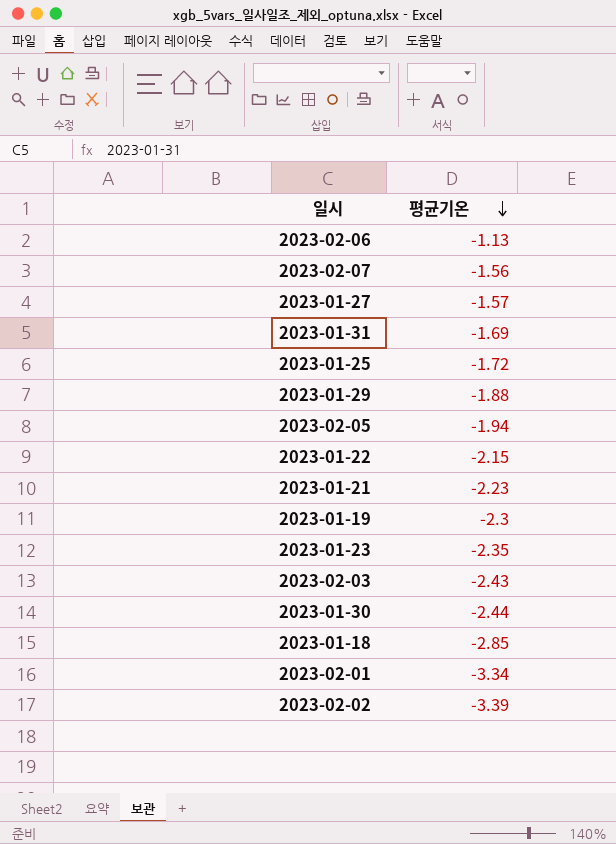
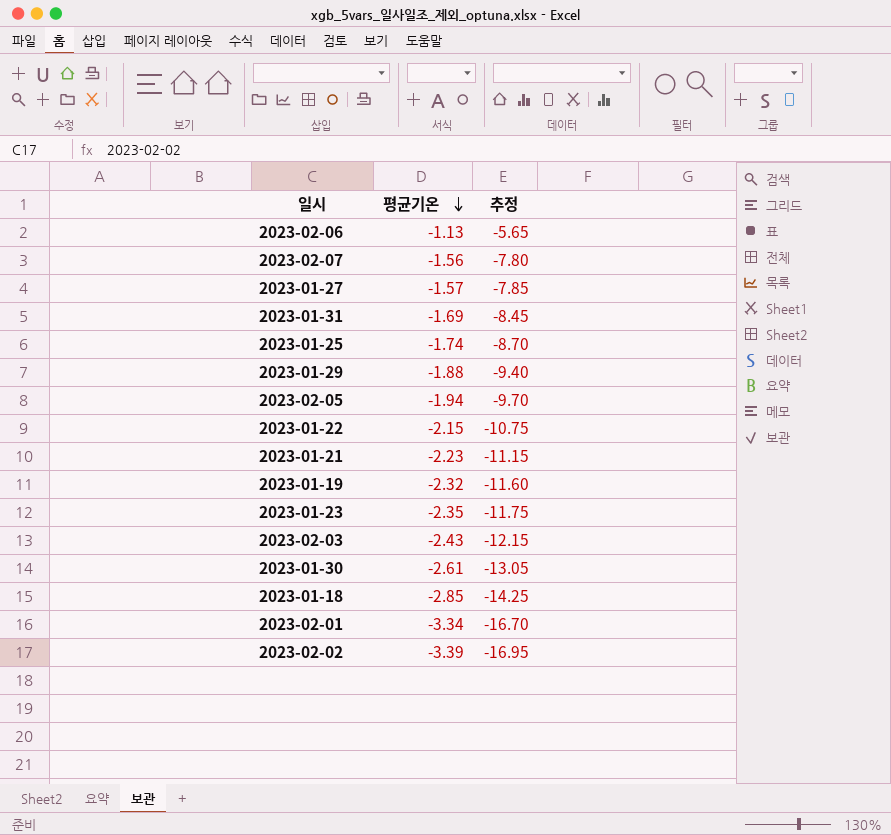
column 추정 | formula: none -> [평균기온] * 5
2023-01-25 | 평균기온: -1.72 -> -1.74
2023-01-19 | 평균기온: -2.3 -> -2.32
2023-01-30 | 평균기온: -2.44 -> -2.61

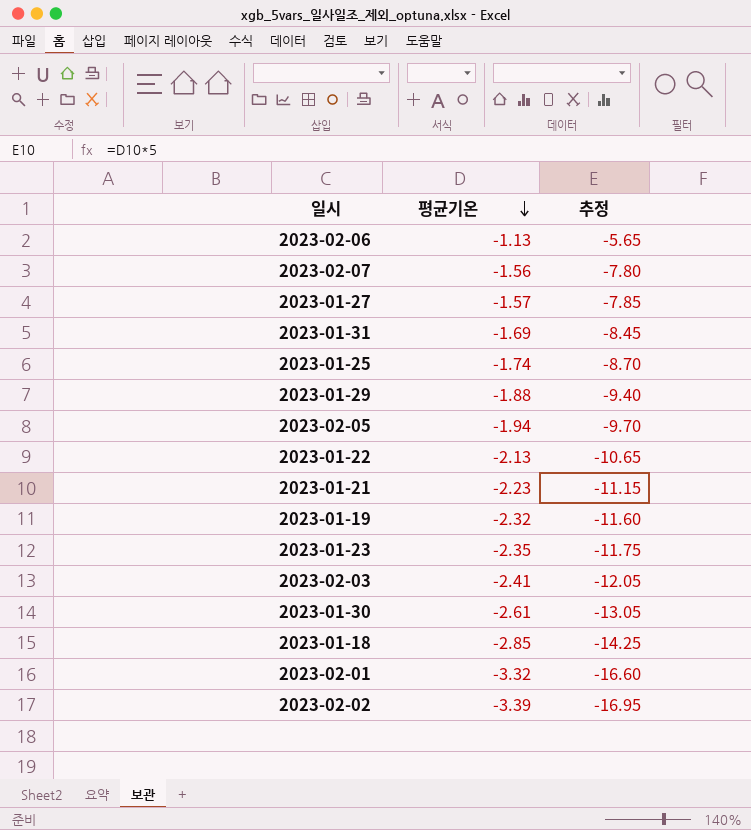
2023-01-22 | 평균기온: -2.15 -> -2.13
2023-01-22 | 추정: -10.75 -> -10.65
2023-02-03 | 평균기온: -2.43 -> -2.41
2023-02-03 | 추정: -12.15 -> -12.05
2023-02-01 | 평균기온: -3.34 -> -3.32
2023-02-01 | 추정: -16.70 -> -16.60

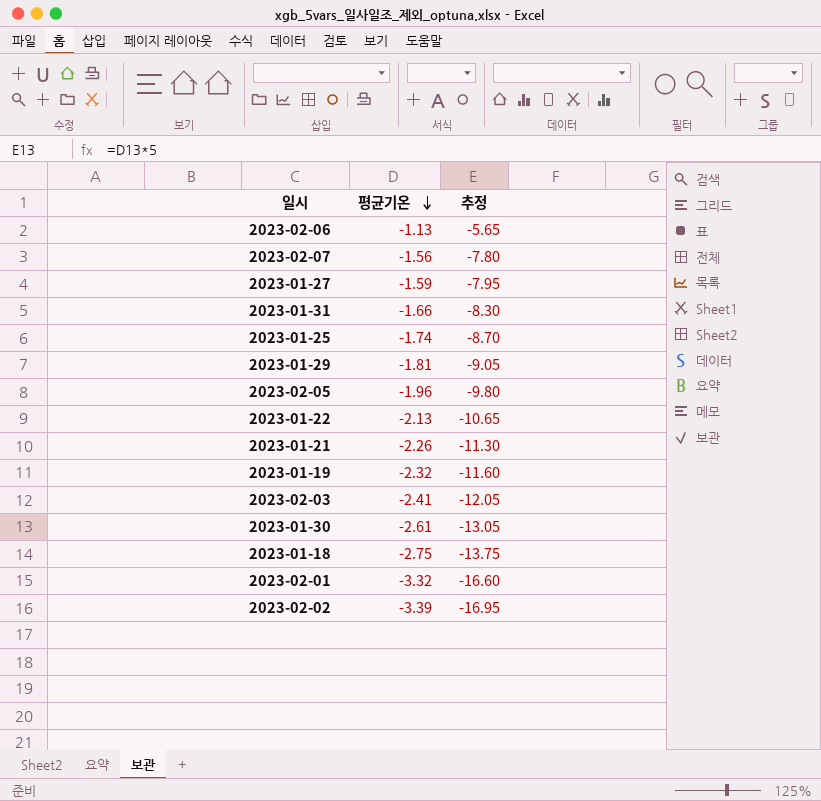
row 2023-01-23: -2.35 | -11.75 -> none
2023-01-27 | 평균기온: -1.57 -> -1.59
2023-01-27 | 추정: -7.85 -> -7.95
2023-01-31 | 평균기온: -1.69 -> -1.66
2023-01-31 | 추정: -8.45 -> -8.30
2023-01-29 | 평균기온: -1.88 -> -1.81
2023-01-29 | 추정: -9.40 -> -9.05
2023-02-05 | 평균기온: -1.94 -> -1.96
2023-02-05 | 추정: -9.70 -> -9.80
2023-01-21 | 평균기온: -2.23 -> -2.26
2023-01-21 | 추정: -11.15 -> -11.30
2023-01-18 | 평균기온: -2.85 -> -2.75
2023-01-18 | 추정: -14.25 -> -13.75

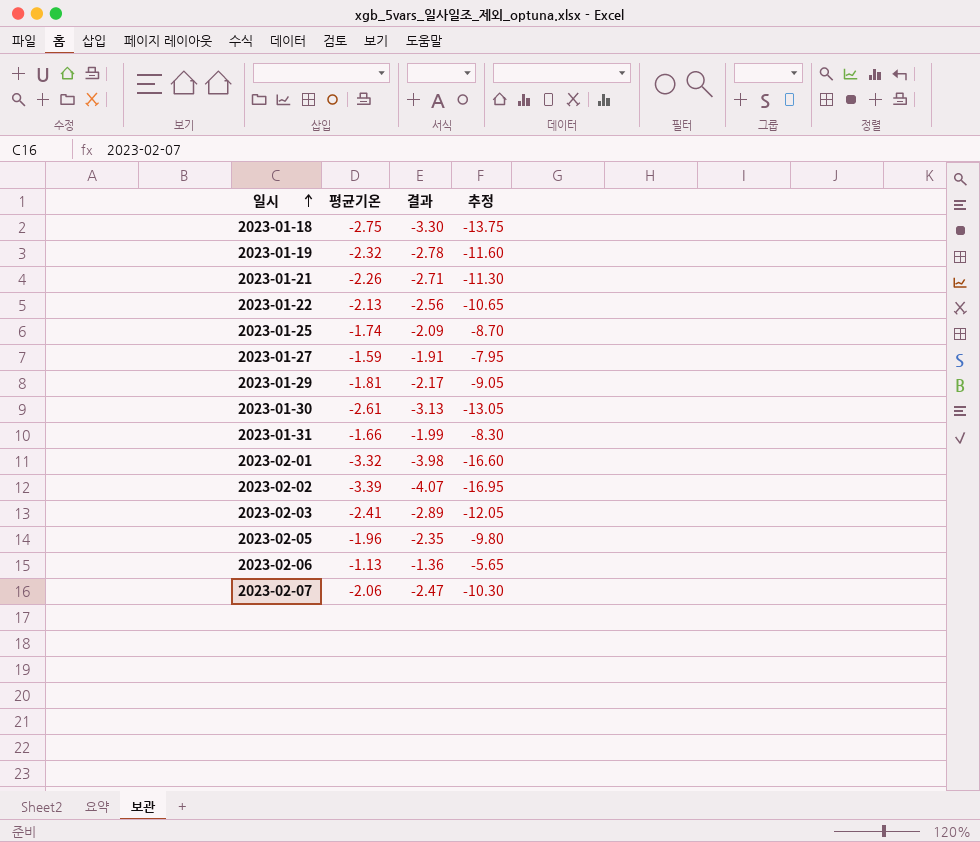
row order: 평균기온 descending -> 일시 ascending
column 결과 | formula: none -> [평균기온] * 1.2
2023-02-07 | 평균기온: -1.56 -> -2.06
2023-02-07 | 추정: -7.80 -> -10.30

